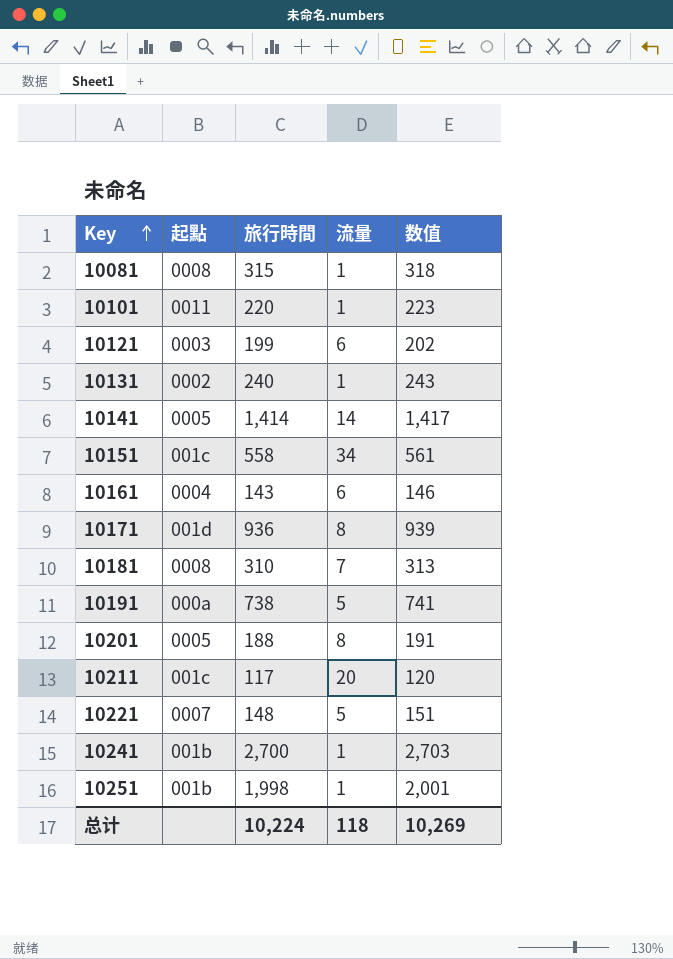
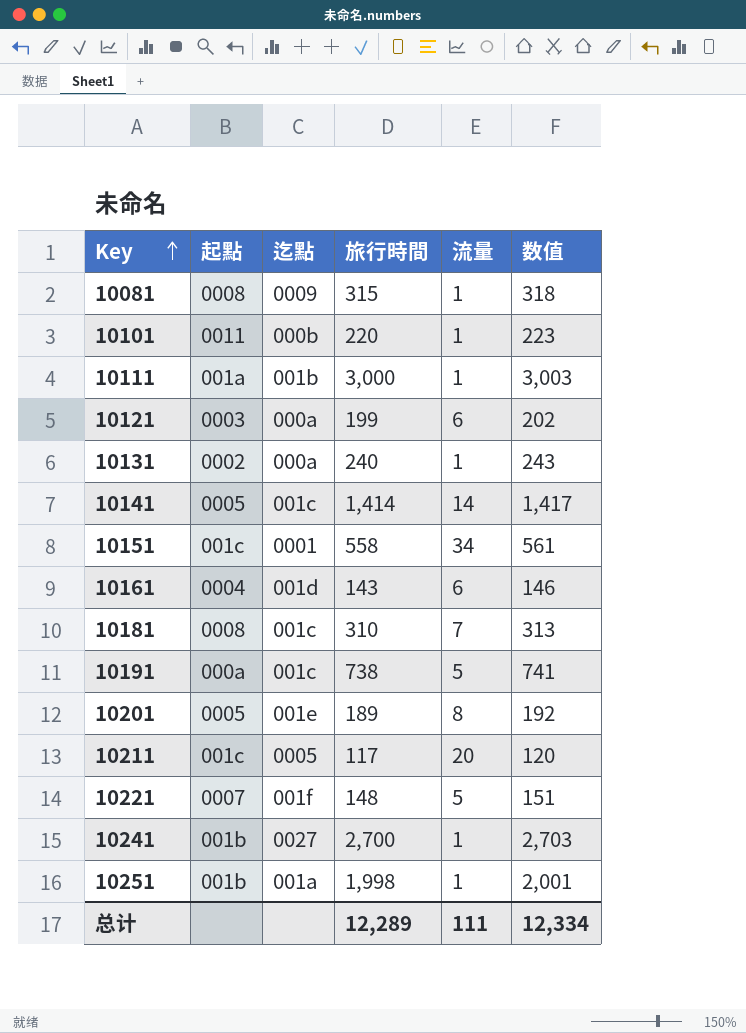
column 迄點 | position: none -> 3
row 10171: 001d | 936 | 8 | 939 -> none
row 10111: none -> 001a | 001b | 3,000 | 1 | 3,003
10201 | 旅行時間: 188 -> 189
10201 | 数值: 191 -> 192
总计 | 旅行時間: 10,224 -> 12,289
总计 | 流量: 118 -> 111
总计 | 数值: 10,269 -> 12,334

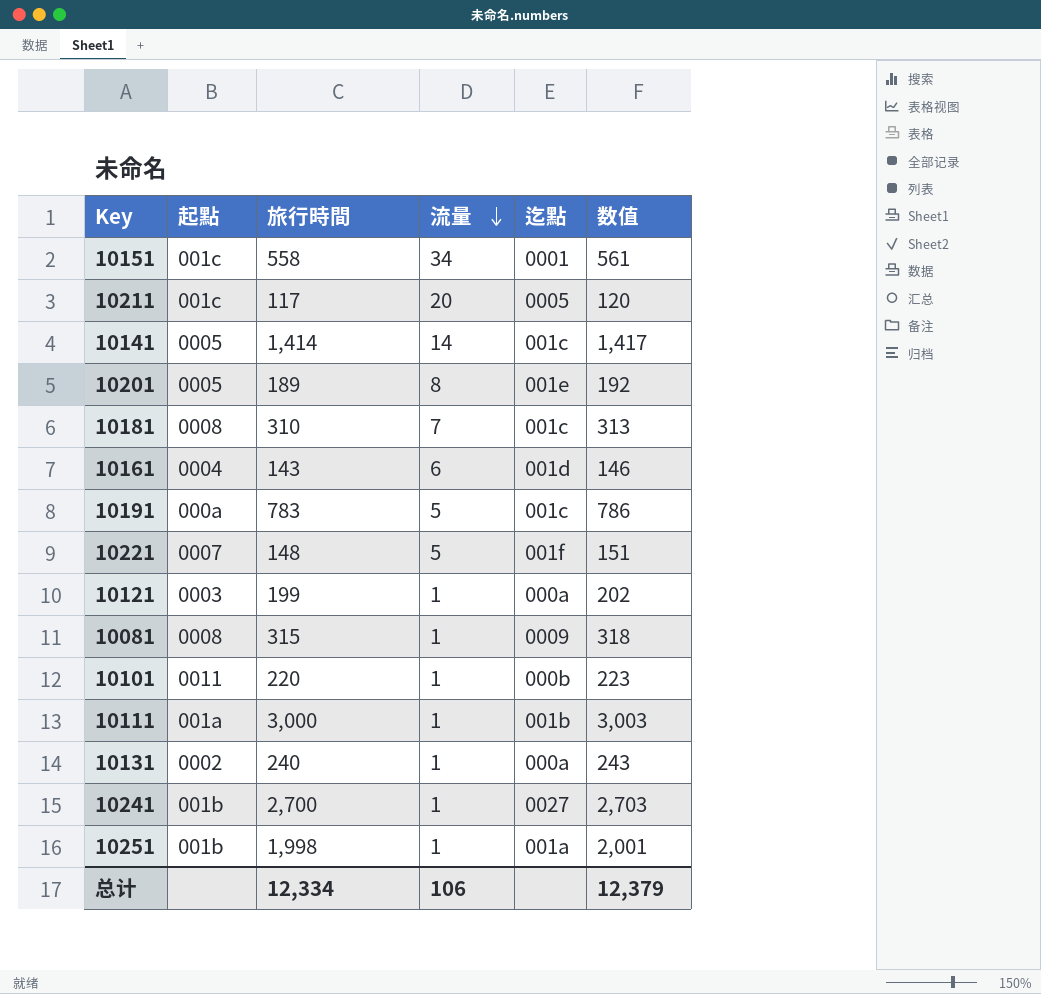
row order: Key ascending -> 流量 descending
column 迄點 | position: 3 -> 5
10191 | 旅行時間: 738 -> 783
10191 | 数值: 741 -> 786
10121 | 流量: 6 -> 1
总计 | 旅行時間: 12,289 -> 12,334
总计 | 流量: 111 -> 106
总计 | 数值: 12,334 -> 12,379

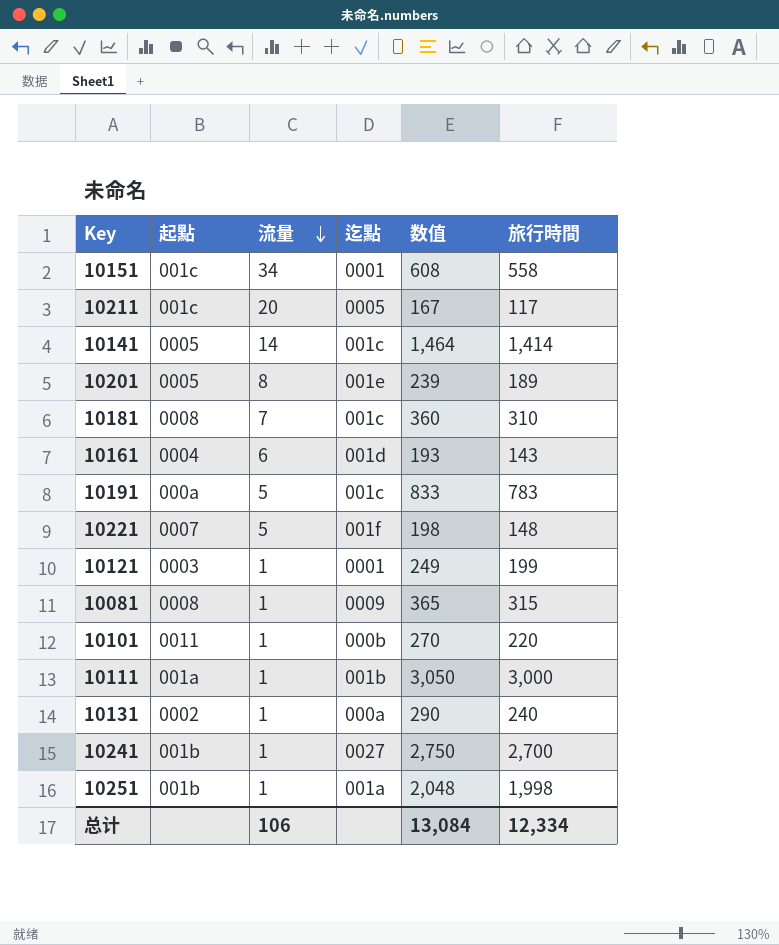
column 数值 | formula: [旅行時間] + 3 -> [旅行時間] + 50
column 旅行時間 | position: 3 -> 6
10121 | 迄點: 000a -> 0001
总计 | 数值: 12,379 -> 13,084

